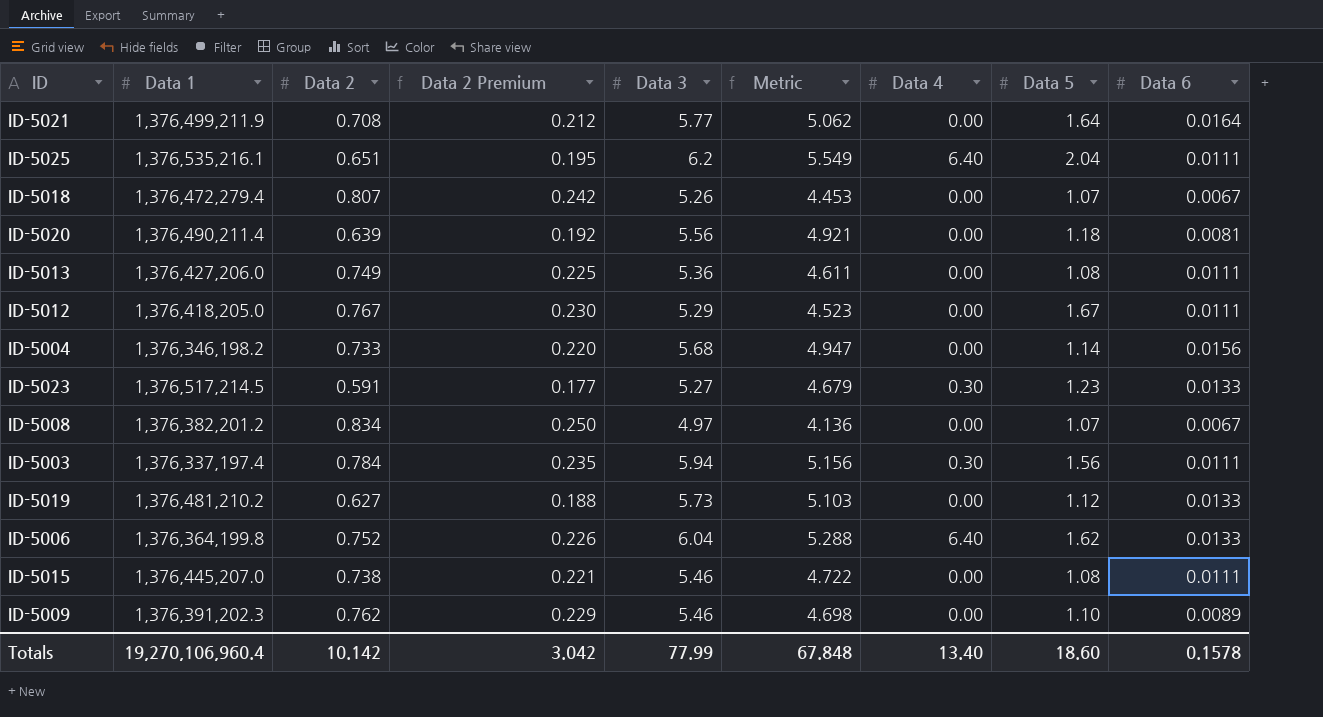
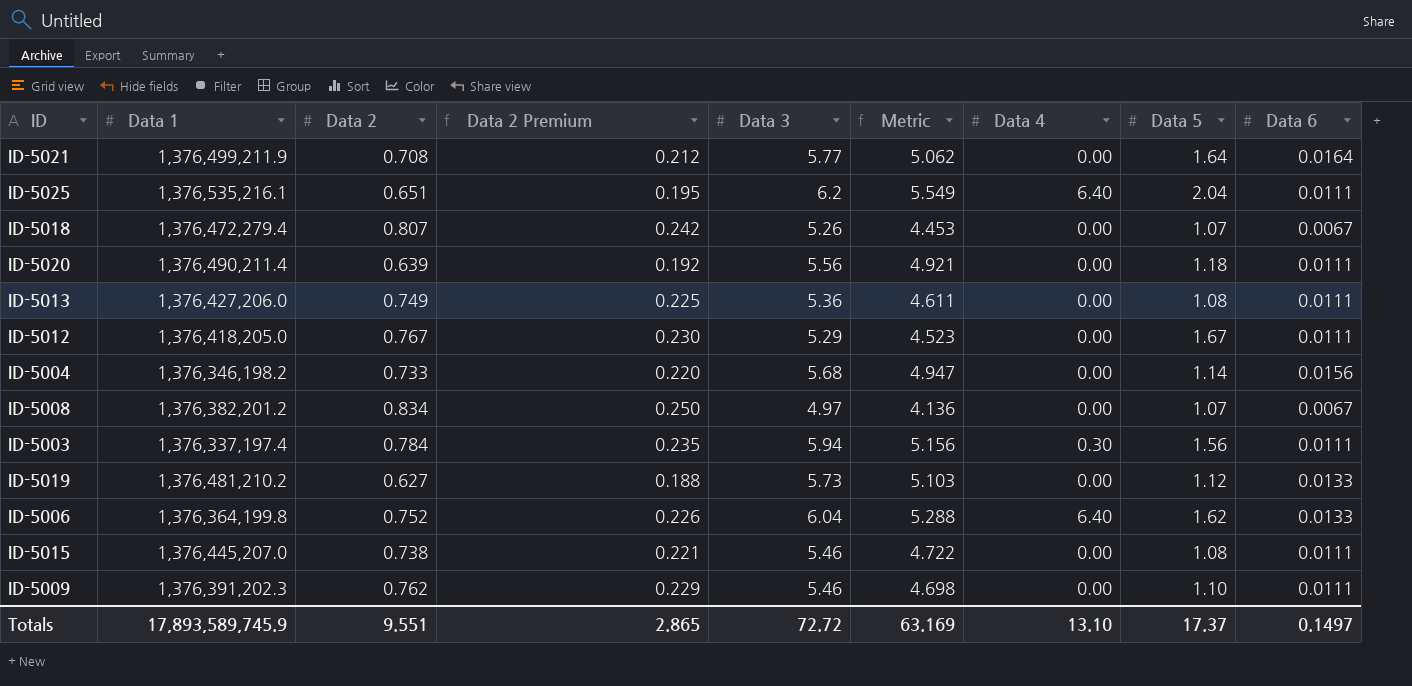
row ID-5023: 1,376,517,214.5 | 0.591 | 0.177 | 5.27 | 4.679 | 0.30 | 1.23 | 0.0133 -> none
ID-5020 | Data 6: 0.0081 -> 0.0111
ID-5009 | Data 6: 0.0089 -> 0.0111
Totals | Data 1: 19,270,106,960.4 -> 17,893,589,745.9
Totals | Data 2: 10.142 -> 9.551
Totals | Data 2 Premium: 3.042 -> 2.865
Totals | Data 3: 77.99 -> 72.72
Totals | Metric: 67.848 -> 63.169
Totals | Data 4: 13.40 -> 13.10
Totals | Data 5: 18.60 -> 17.37
Totals | Data 6: 0.1578 -> 0.1497

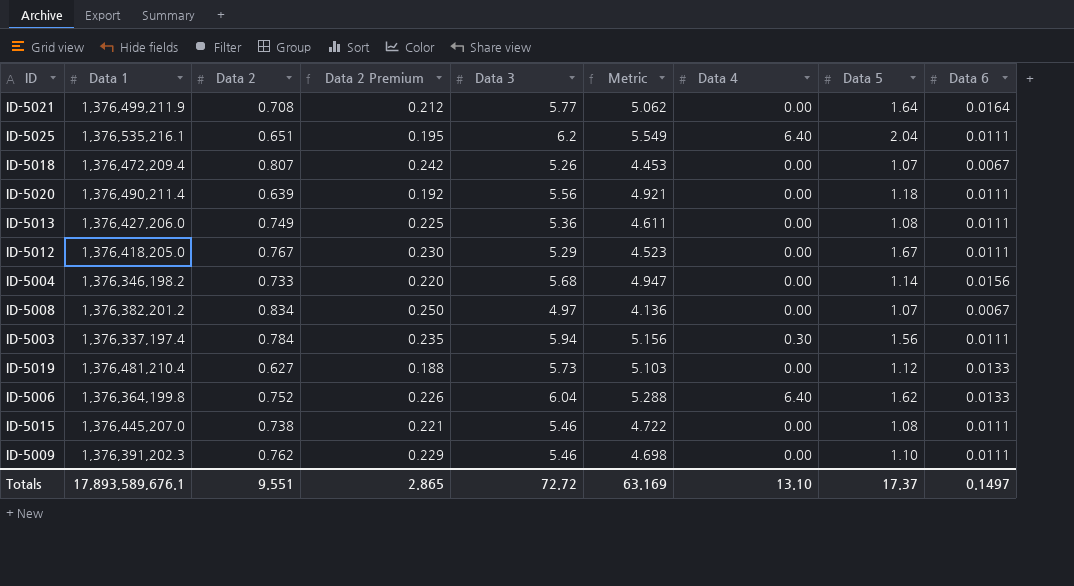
ID-5018 | Data 1: 1,376,472,279.4 -> 1,376,472,209.4
ID-5019 | Data 1: 1,376,481,210.2 -> 1,376,481,210.4
Totals | Data 1: 17,893,589,745.9 -> 17,893,589,676.1

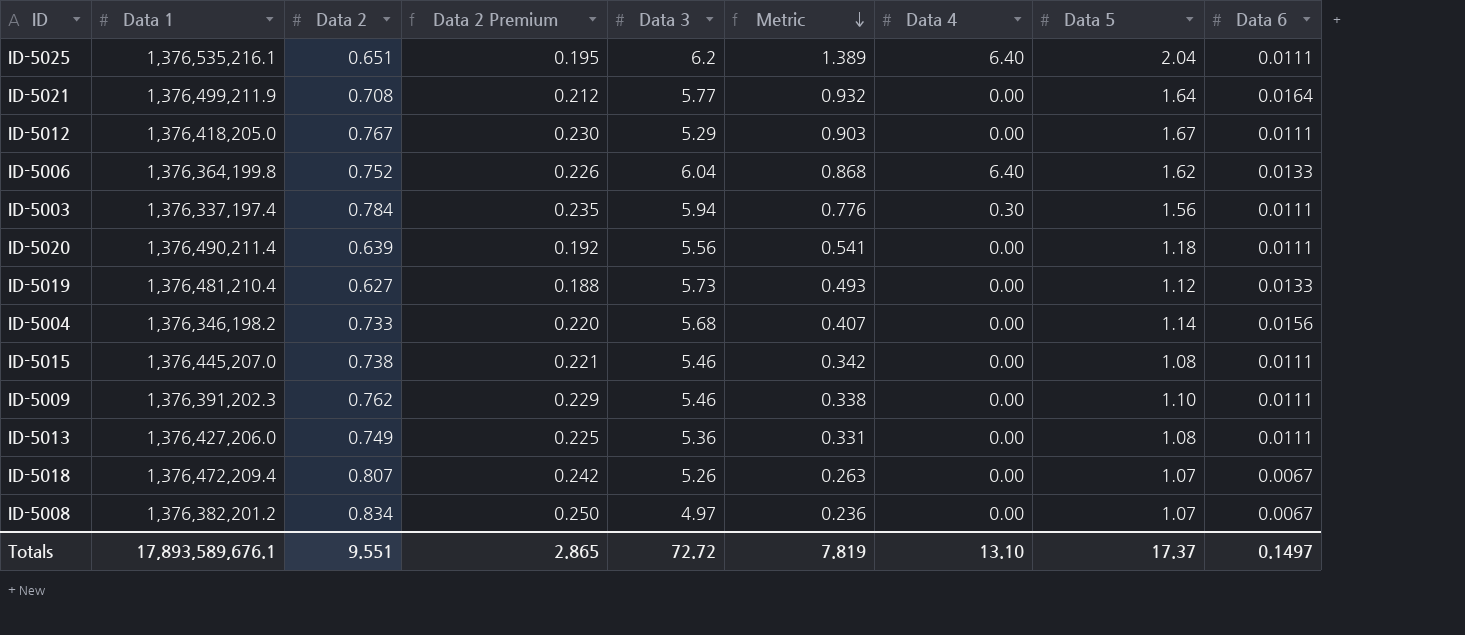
row order: none -> Metric descending
column Metric | formula: [Data 3] - [Data 2] -> [Data 5] - [Data 2]
Totals | Metric: 63.169 -> 7.819

